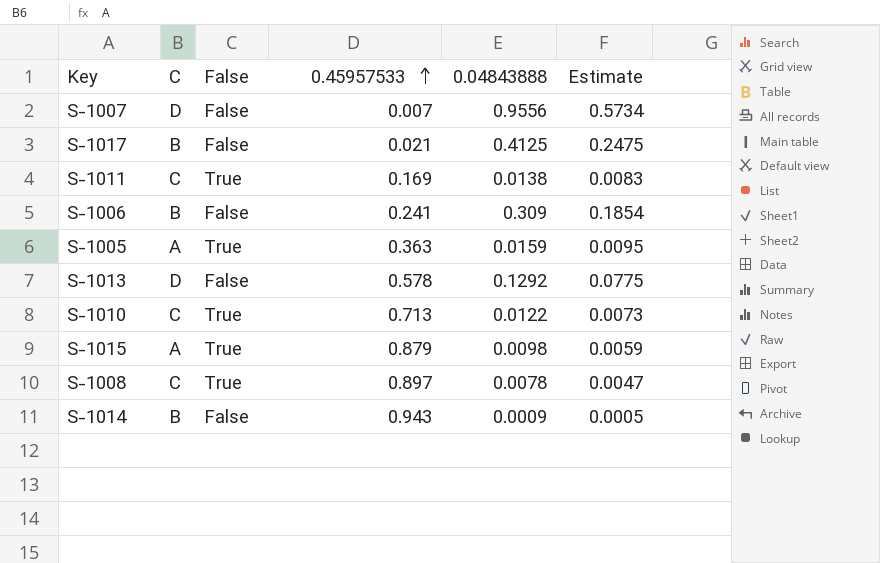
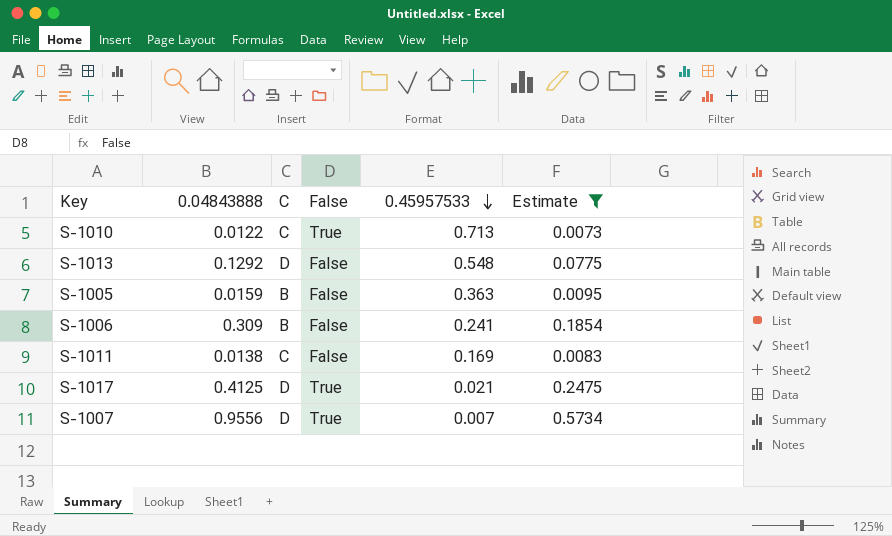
filter: none -> Estimate >= 0.0073
row order: 0.45957533 ascending -> 0.45957533 descending
column 0.04843888 | position: 5 -> 2
S-1013 | 0.45957533: 0.578 -> 0.548
S-1005 | C: A -> B
S-1005 | False: True -> False
S-1011 | False: True -> False
S-1017 | C: B -> D
S-1017 | False: False -> True
S-1007 | False: False -> True

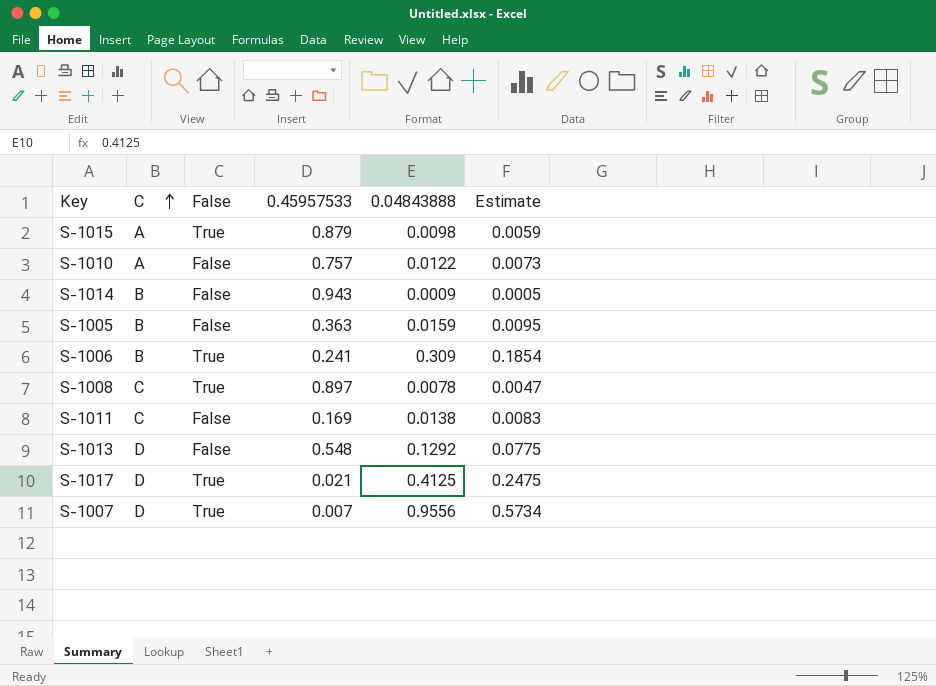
filter: Estimate >= 0.0073 -> none
row order: 0.45957533 descending -> C ascending
column 0.04843888 | position: 2 -> 5
S-1010 | C: C -> A
S-1010 | False: True -> False
S-1010 | 0.45957533: 0.713 -> 0.757
S-1006 | False: False -> True

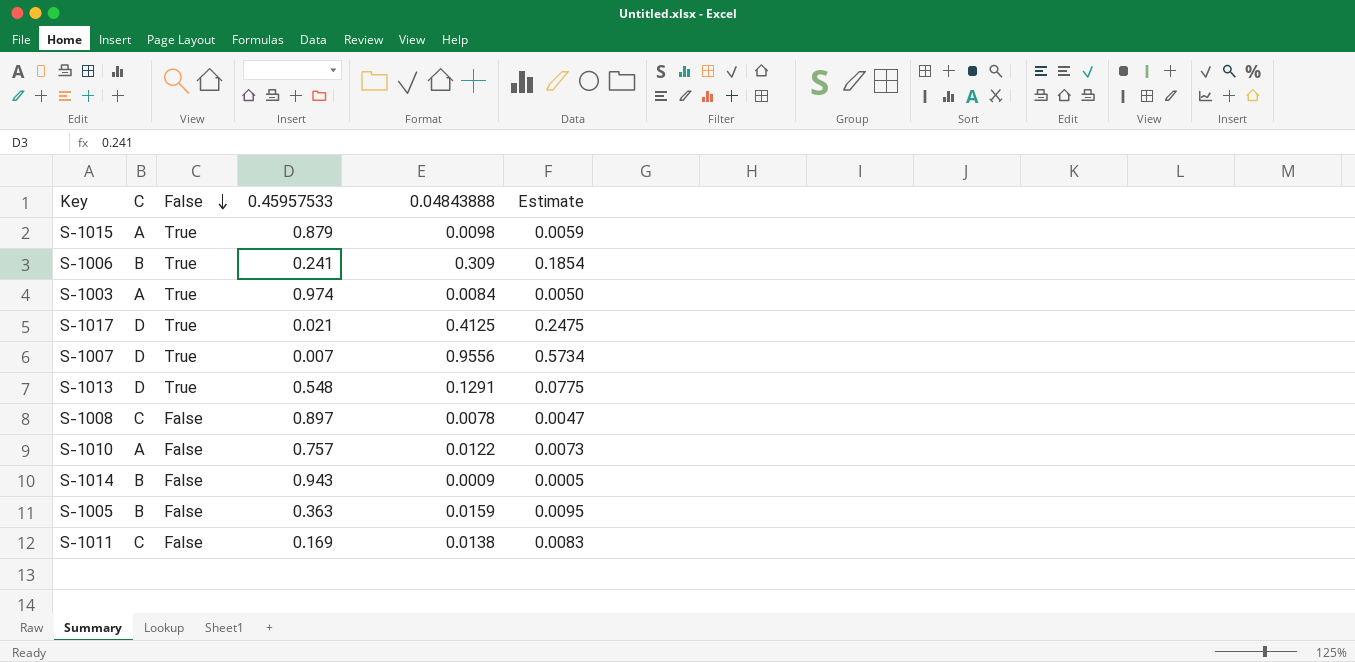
row order: C ascending -> False descending
row S-1003: none -> A | True | 0.974 | 0.0084 | 0.0050
S-1013 | False: False -> True
S-1013 | 0.04843888: 0.1292 -> 0.1291
S-1008 | False: True -> False

